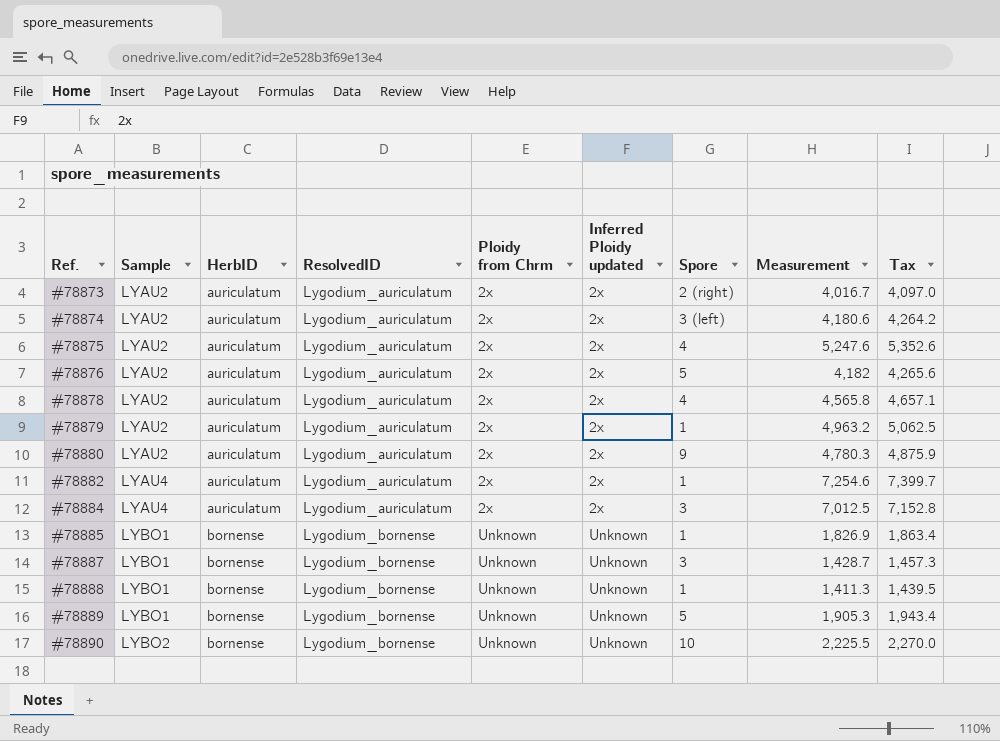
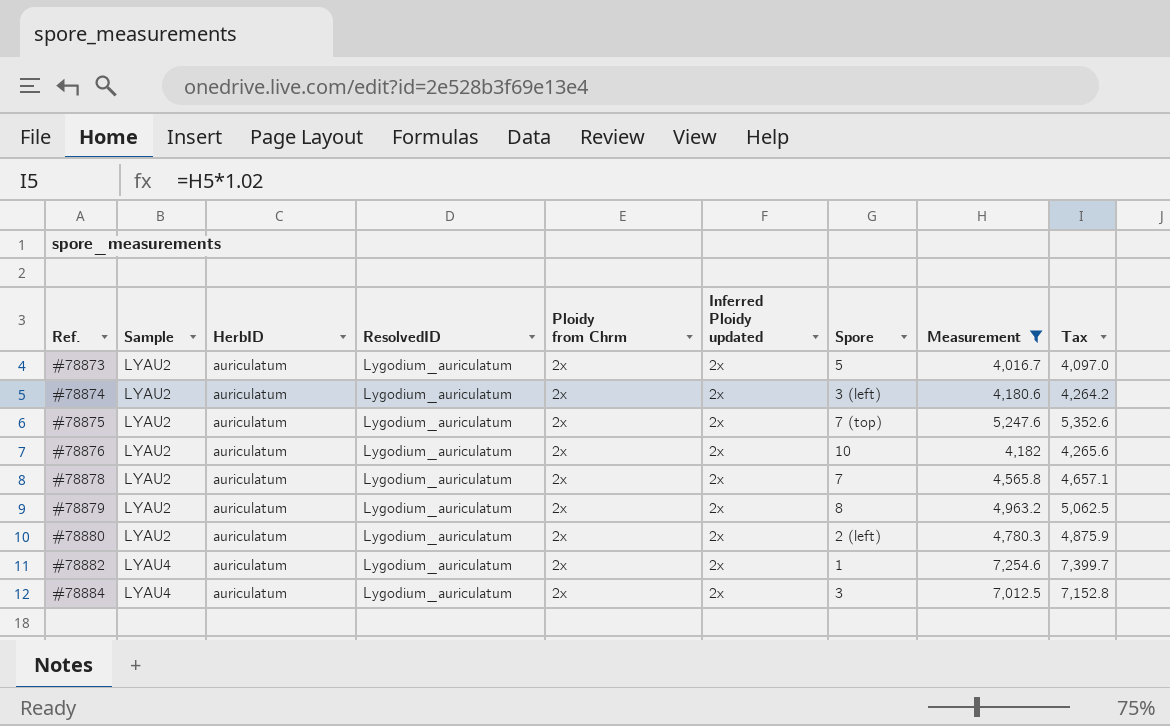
filter: none -> Measurement >= 4,016.7
#78873 | Spore: 2 (right) -> 5
#78875 | Spore: 4 -> 7 (top)
#78876 | Spore: 5 -> 10
#78878 | Spore: 4 -> 7
#78879 | Spore: 1 -> 8
#78880 | Spore: 9 -> 2 (left)

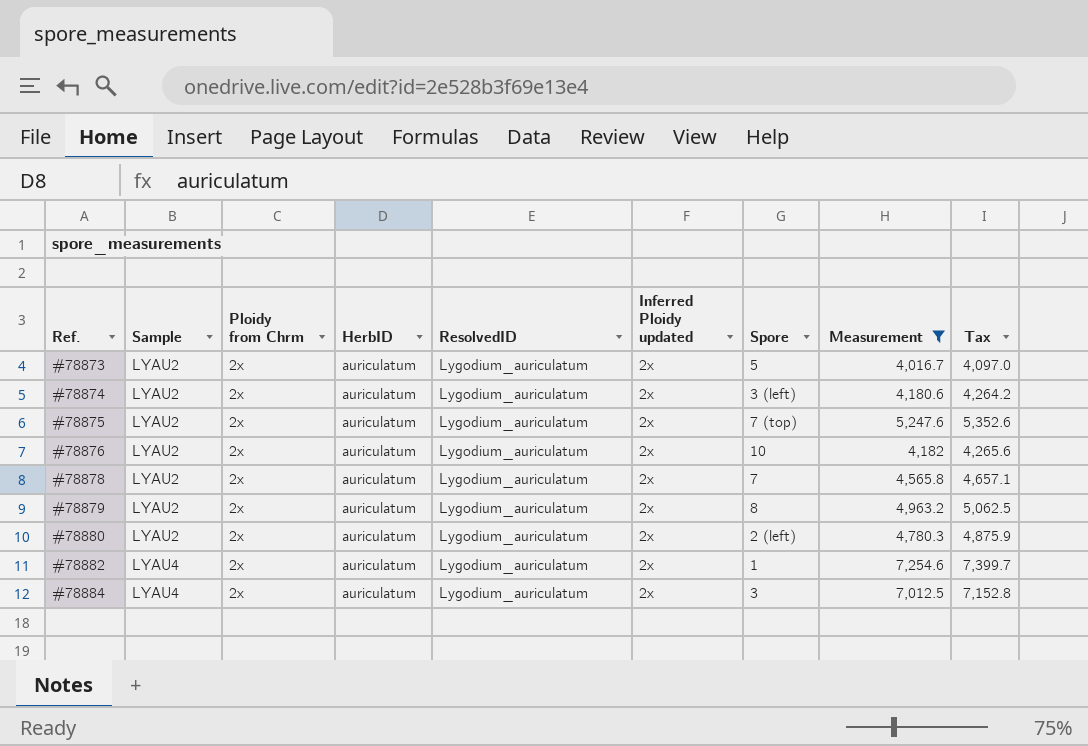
column Ploidy from Chrm | position: 5 -> 3

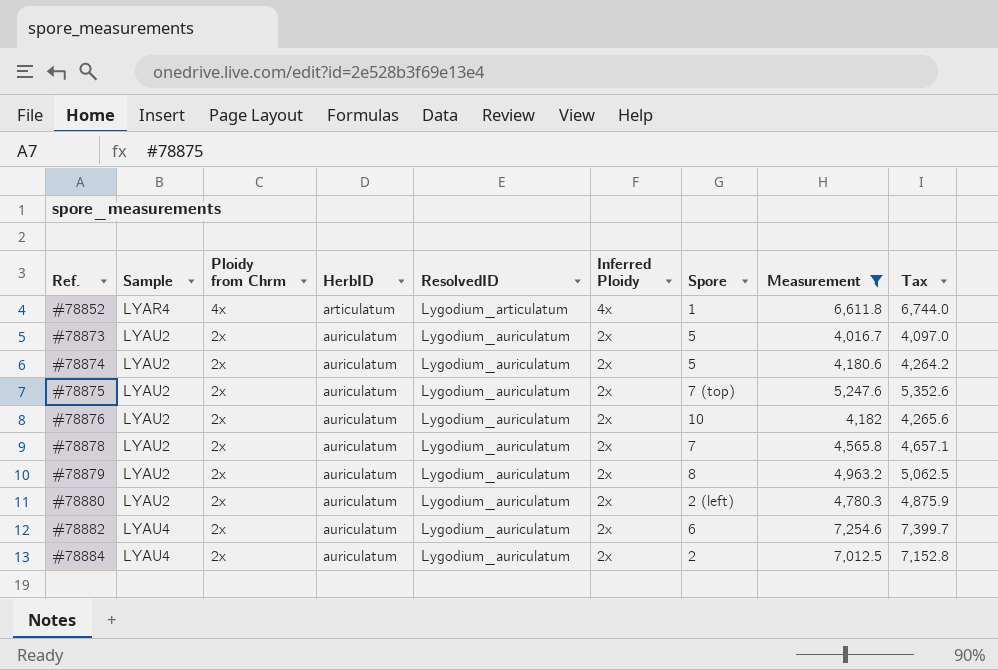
column name: Inferred Ploidy updated -> Inferred Ploidy
row #78852: none -> LYAR4 | 4x | articulatum | Lygodium_articulatum | 4x | 1 | 6,611.8 | 6,744.0
#78874 | Spore: 3 (left) -> 5
#78882 | Spore: 1 -> 6
#78884 | Spore: 3 -> 2

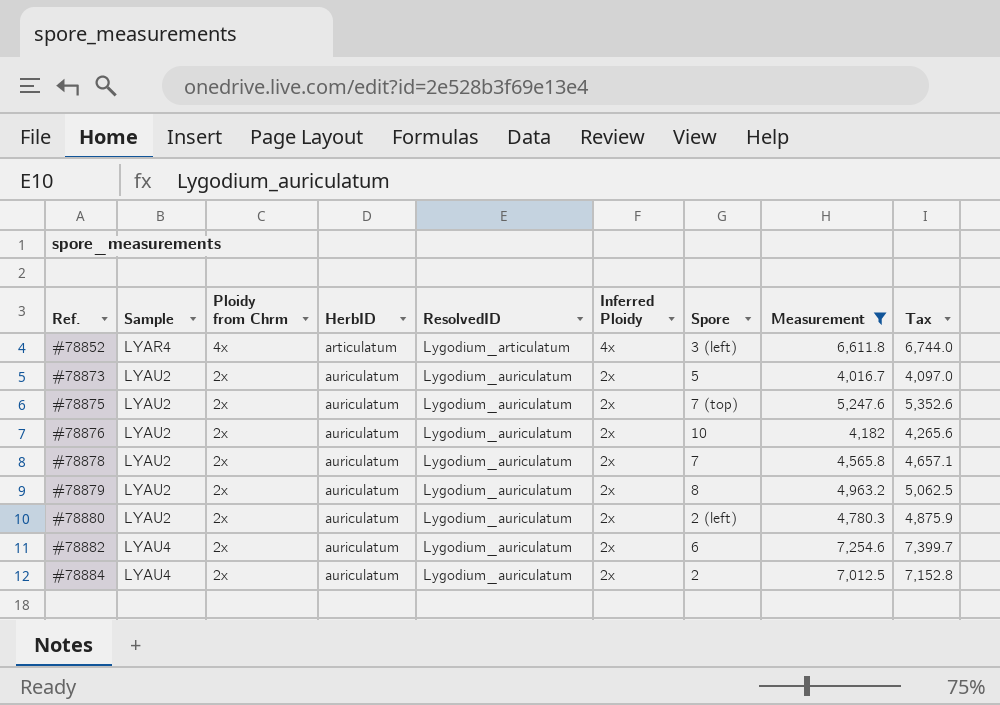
row #78874: LYAU2 | 2x | auriculatum | Lygodium_auriculatum | 2x | 5 | 4,180.6 | 4,264.2 -> none
#78852 | Spore: 1 -> 3 (left)

